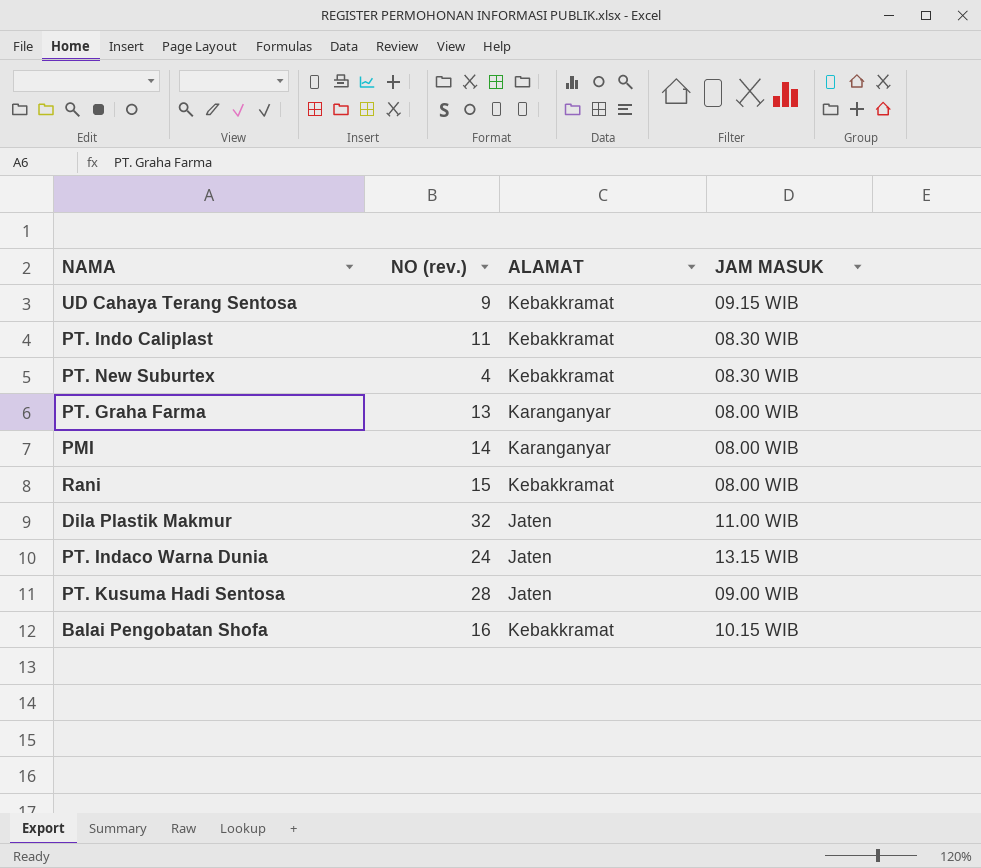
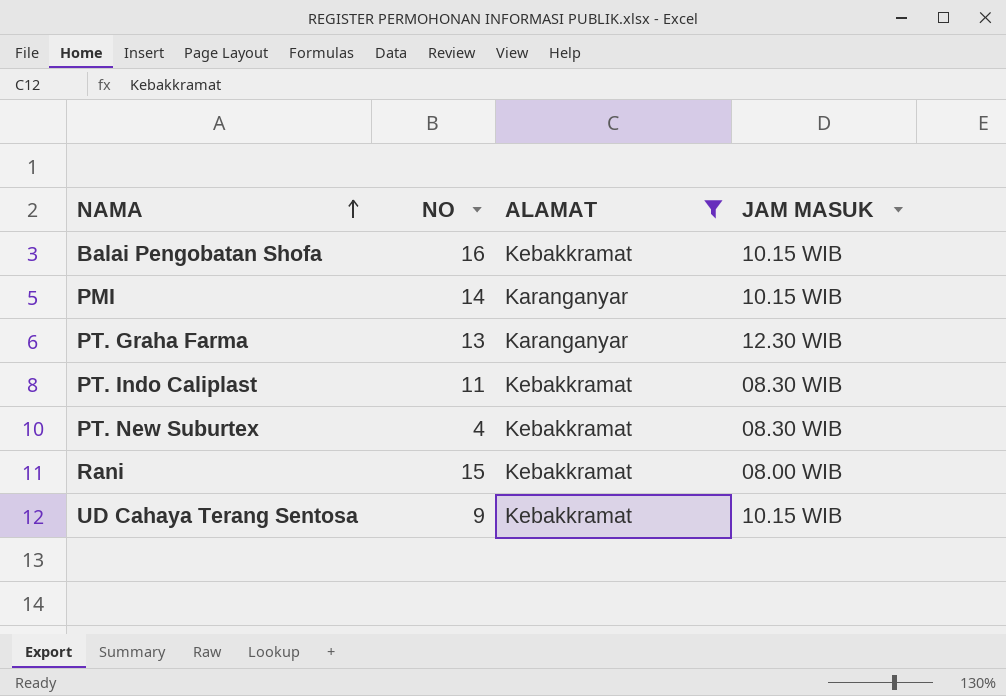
filter: none -> ALAMAT != Jaten
row order: none -> NAMA ascending
column name: NO (rev.) -> NO
PMI | JAM MASUK: 08.00 WIB -> 10.15 WIB
PT. Graha Farma | JAM MASUK: 08.00 WIB -> 12.30 WIB
UD Cahaya Terang Sentosa | JAM MASUK: 09.15 WIB -> 10.15 WIB

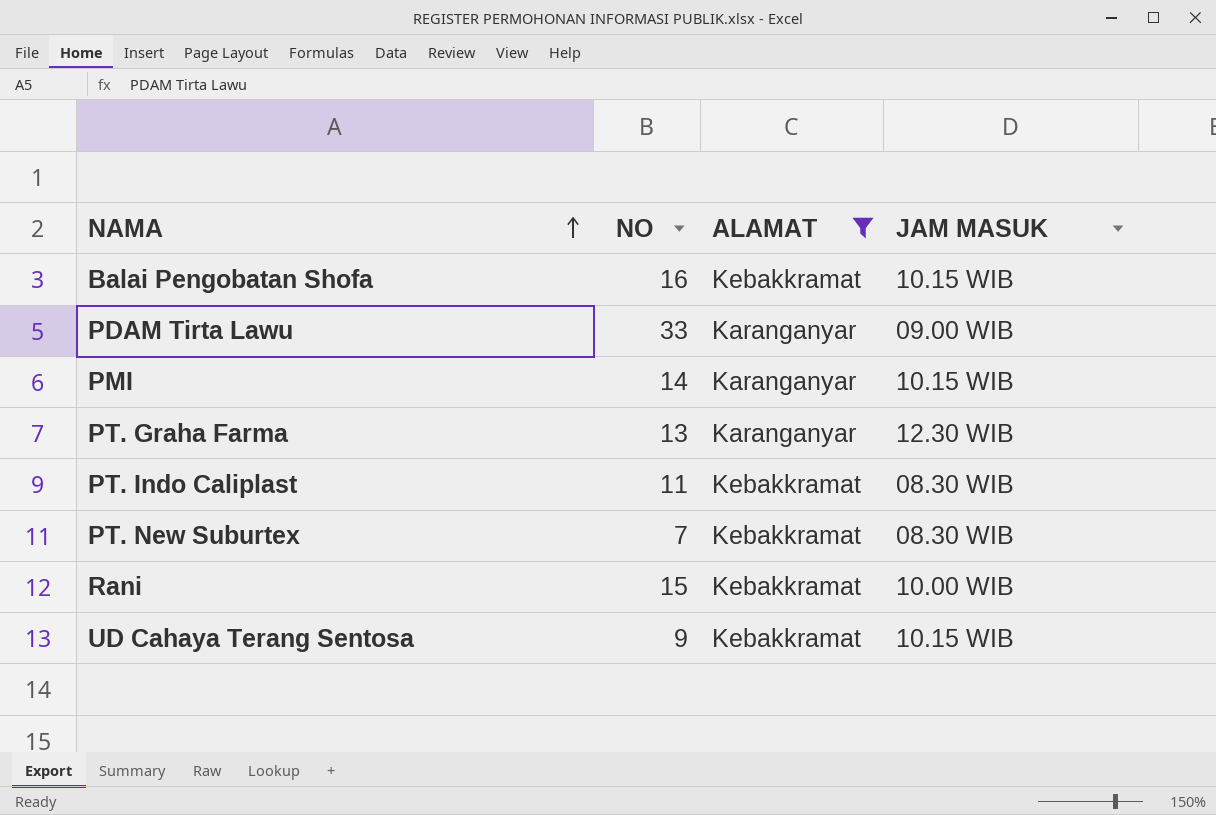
row PDAM Tirta Lawu: none -> 33 | Karanganyar | 09.00 WIB
PT. New Suburtex | NO: 4 -> 7
Rani | JAM MASUK: 08.00 WIB -> 10.00 WIB

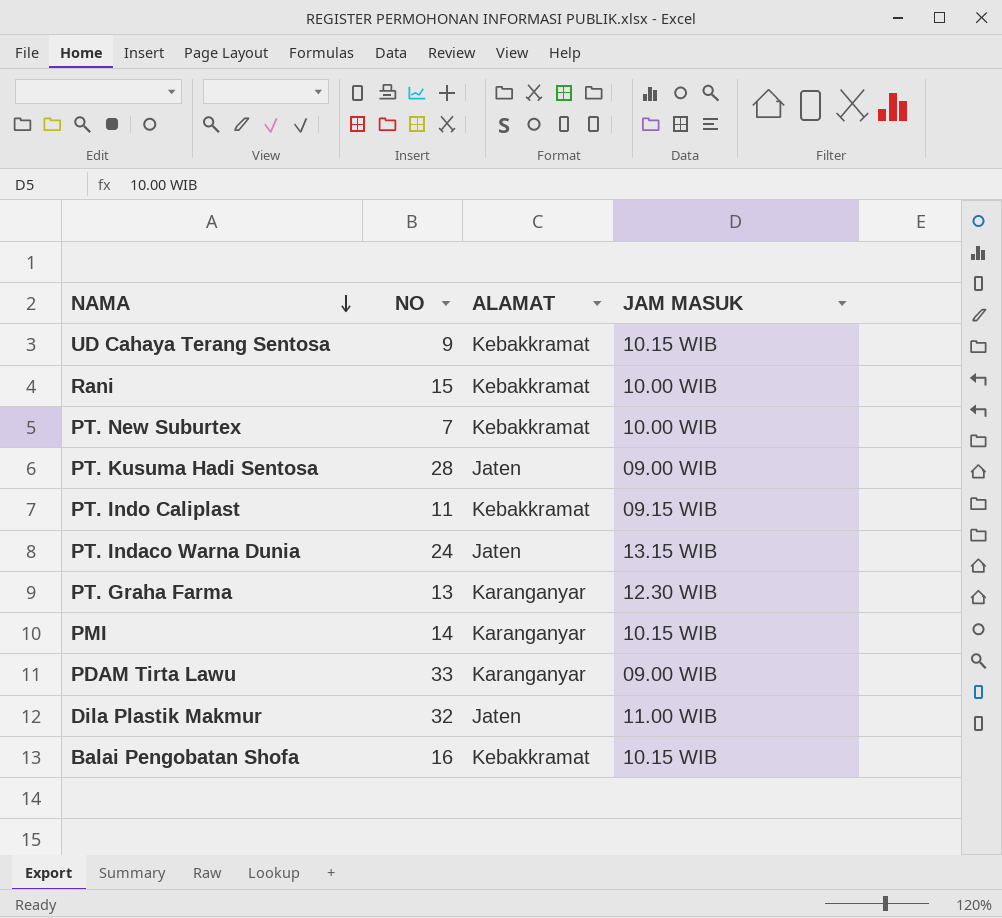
filter: ALAMAT != Jaten -> none
row order: NAMA ascending -> NAMA descending
PT. New Suburtex | JAM MASUK: 08.30 WIB -> 10.00 WIB
PT. Indo Caliplast | JAM MASUK: 08.30 WIB -> 09.15 WIB

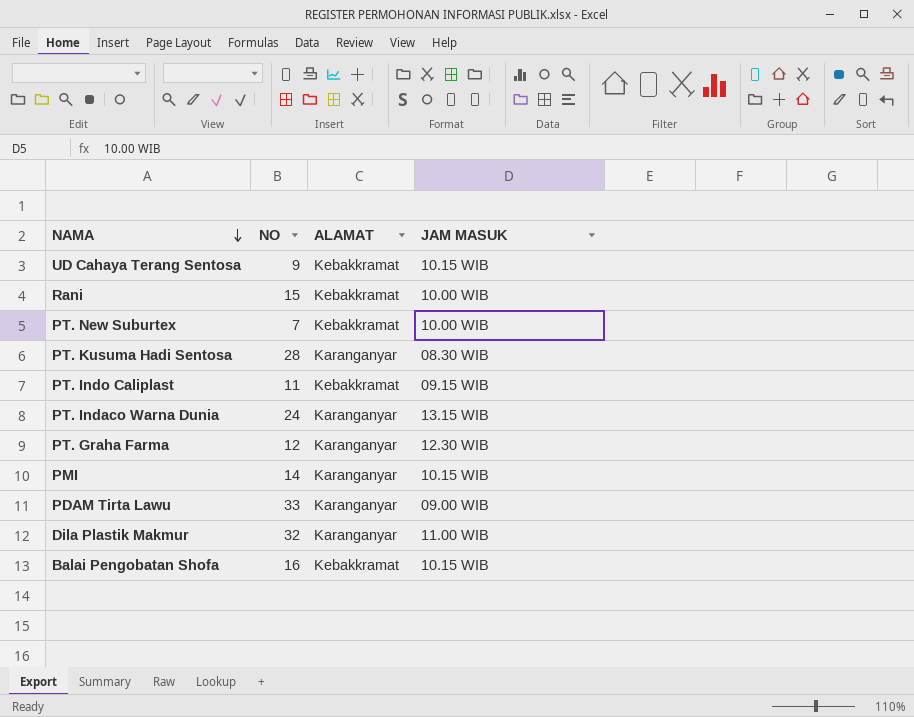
PT. Kusuma Hadi Sentosa | ALAMAT: Jaten -> Karanganyar
PT. Kusuma Hadi Sentosa | JAM MASUK: 09.00 WIB -> 08.30 WIB
PT. Indaco Warna Dunia | ALAMAT: Jaten -> Karanganyar
PT. Graha Farma | NO: 13 -> 12
Dila Plastik Makmur | ALAMAT: Jaten -> Karanganyar

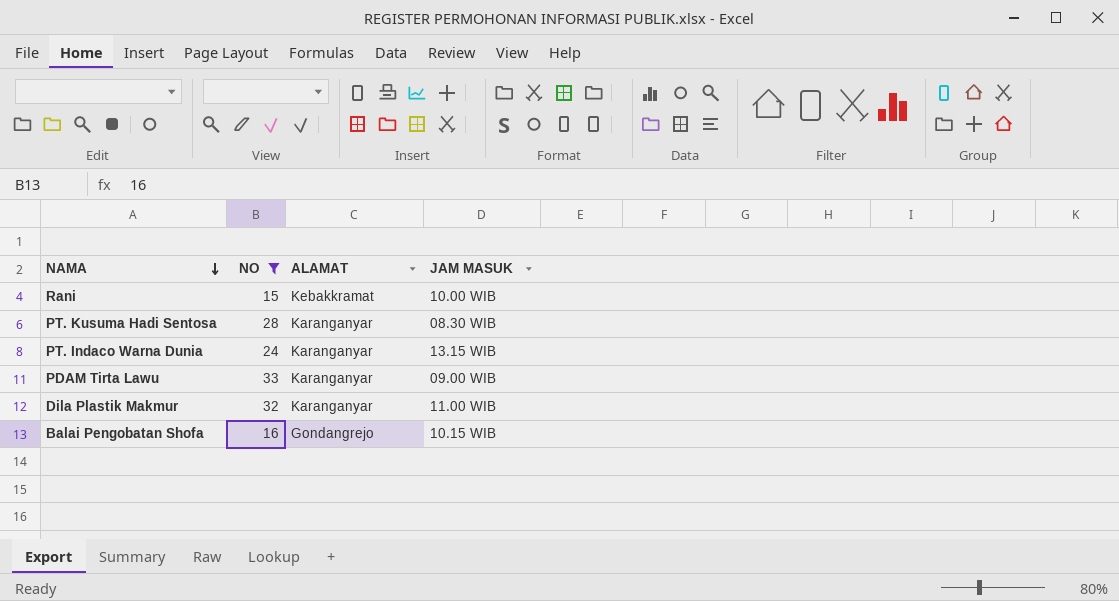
filter: none -> NO >= 15
Balai Pengobatan Shofa | ALAMAT: Kebakkramat -> Gondangrejo

